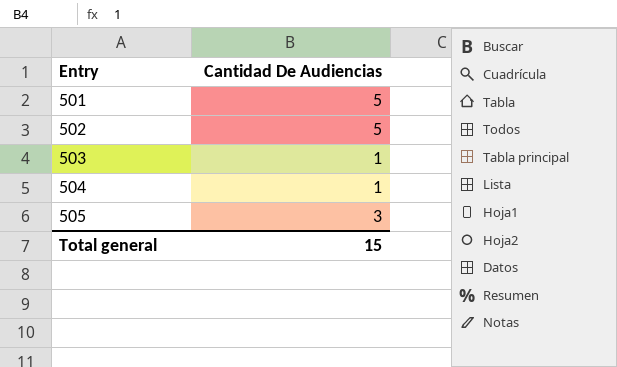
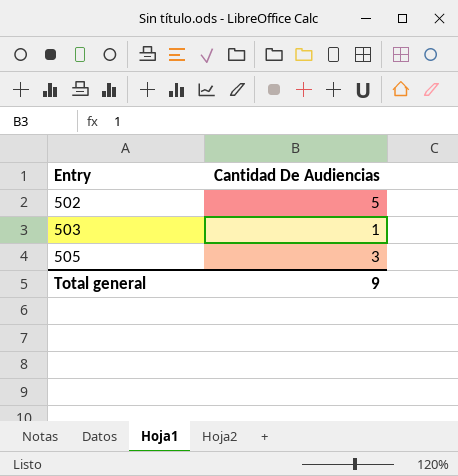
row 501: 5 -> none
row 504: 1 -> none
Total general | Cantidad De Audiencias: 15 -> 9

